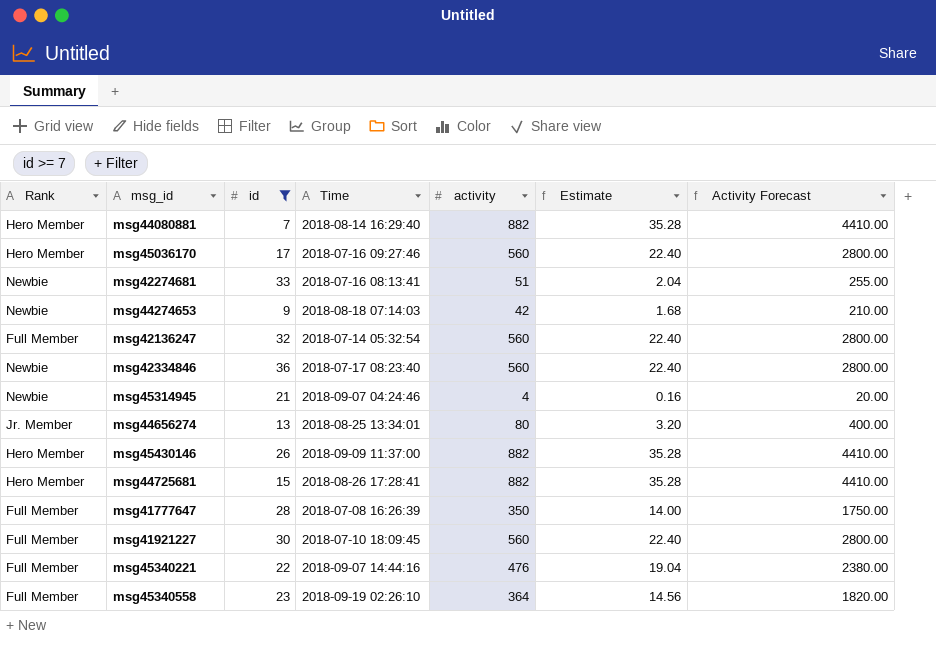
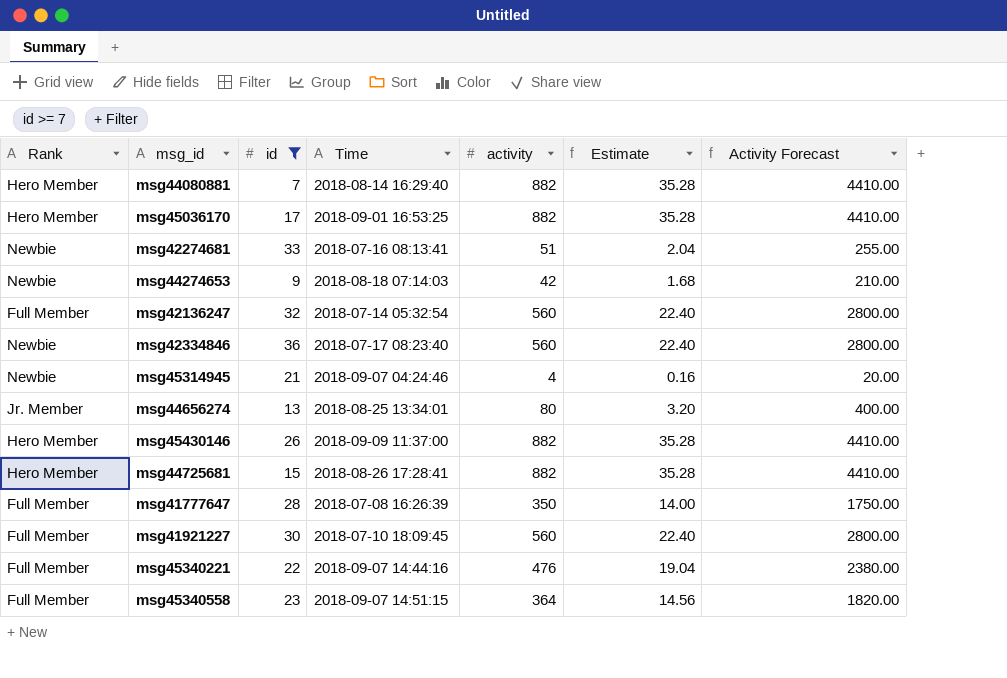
msg45036170 | Time: 2018-07-16 09:27:46 -> 2018-09-01 16:53:25
msg45036170 | activity: 560 -> 882
msg45036170 | Estimate: 22.40 -> 35.28
msg45036170 | Activity Forecast: 2800.00 -> 4410.00
msg45340558 | Time: 2018-09-19 02:26:10 -> 2018-09-07 14:51:15

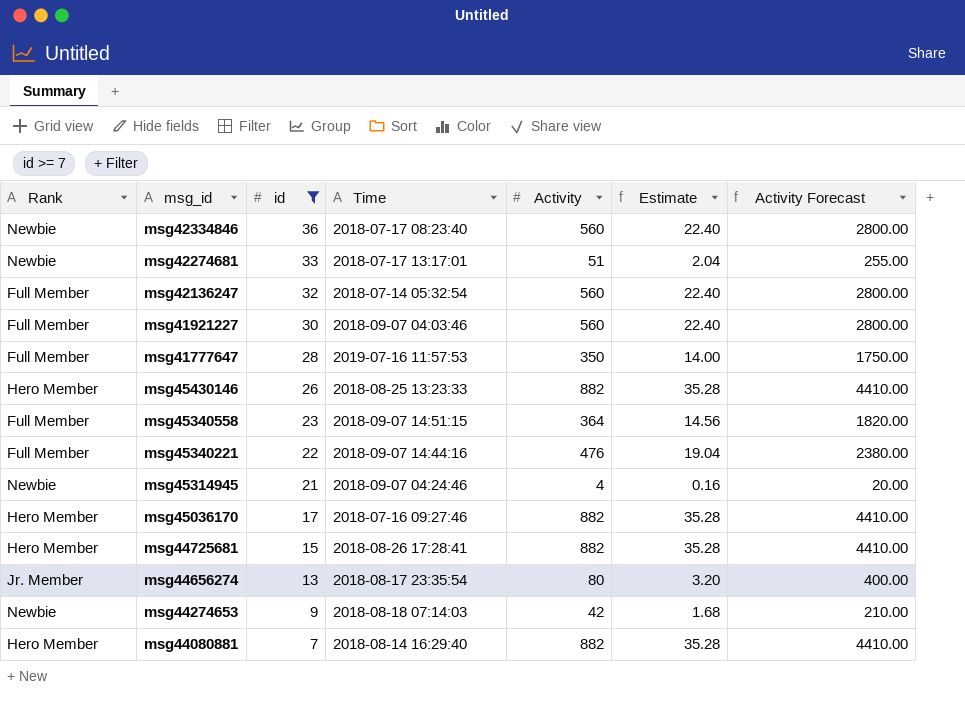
row order: none -> id descending
column name: activity -> Activity
msg42274681 | Time: 2018-07-16 08:13:41 -> 2018-07-17 13:17:01
msg41921227 | Time: 2018-07-10 18:09:45 -> 2018-09-07 04:03:46
msg41777647 | Time: 2018-07-08 16:26:39 -> 2019-07-16 11:57:53
msg45430146 | Time: 2018-09-09 11:37:00 -> 2018-08-25 13:23:33
msg45036170 | Time: 2018-09-01 16:53:25 -> 2018-07-16 09:27:46
msg44656274 | Time: 2018-08-25 13:34:01 -> 2018-08-17 23:35:54

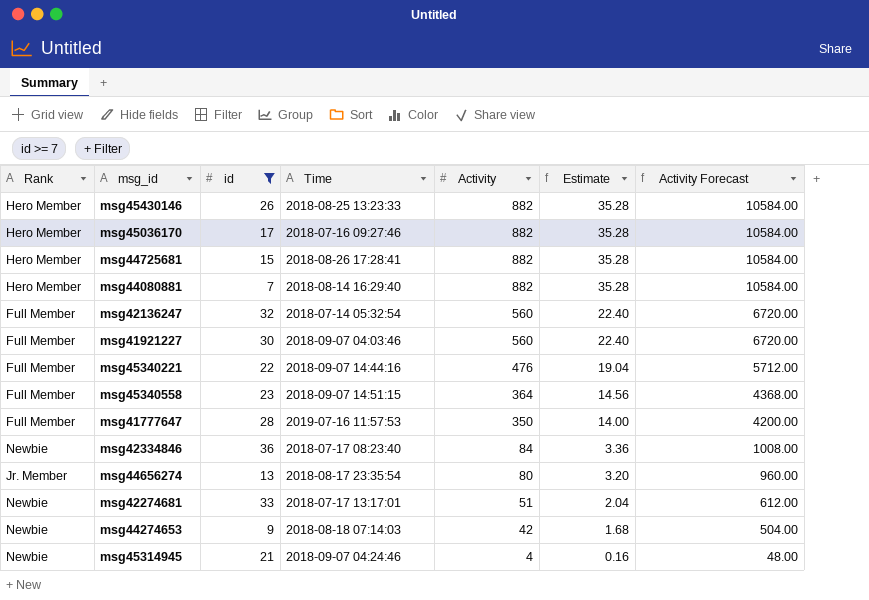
row order: id descending -> Activity descending
column Activity Forecast | formula: [Activity] * 5 -> [Activity] * 12
msg42334846 | Activity: 560 -> 84
msg42334846 | Estimate: 22.40 -> 3.36

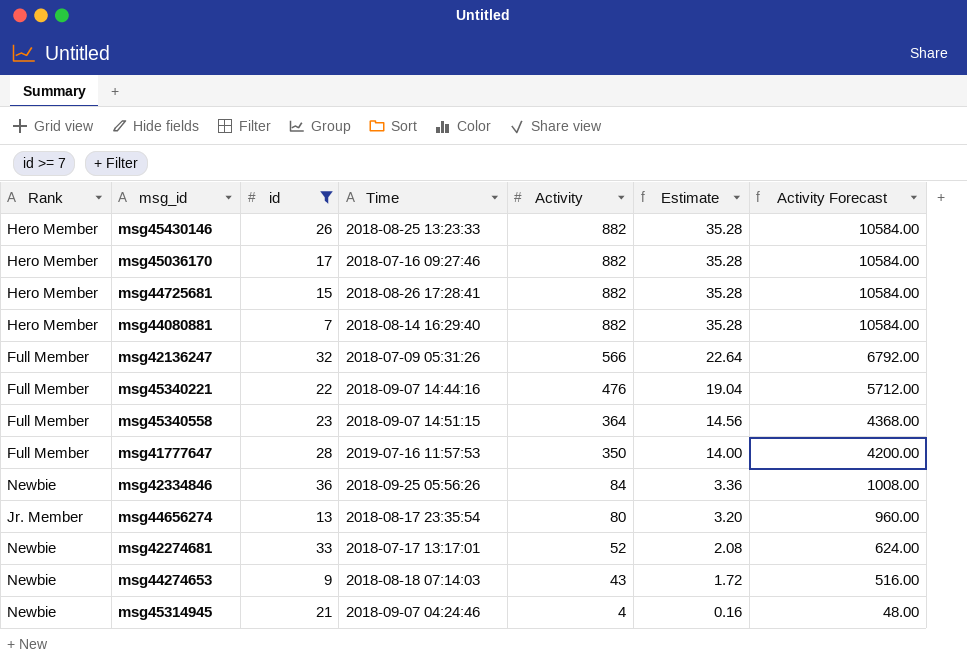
row msg41921227: Full Member | 30 | 2018-09-07 04:03:46 | 560 | 22.40 | 6720.00 -> none
msg42136247 | Time: 2018-07-14 05:32:54 -> 2018-07-09 05:31:26
msg42136247 | Activity: 560 -> 566
msg42136247 | Estimate: 22.40 -> 22.64
msg42136247 | Activity Forecast: 6720.00 -> 6792.00
msg42334846 | Time: 2018-07-17 08:23:40 -> 2018-09-25 05:56:26
msg42274681 | Activity: 51 -> 52
msg42274681 | Estimate: 2.04 -> 2.08
msg42274681 | Activity Forecast: 612.00 -> 624.00
msg44274653 | Activity: 42 -> 43
msg44274653 | Estimate: 1.68 -> 1.72
msg44274653 | Activity Forecast: 504.00 -> 516.00

